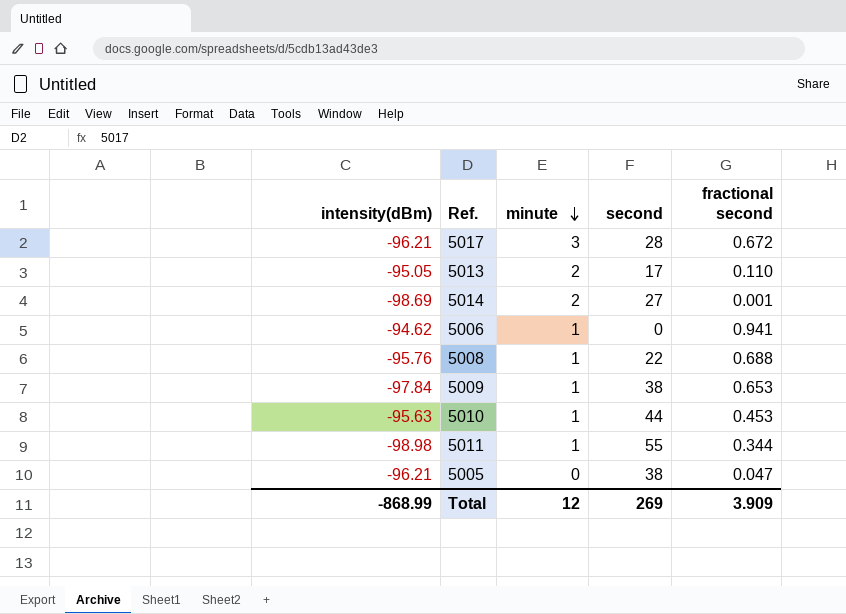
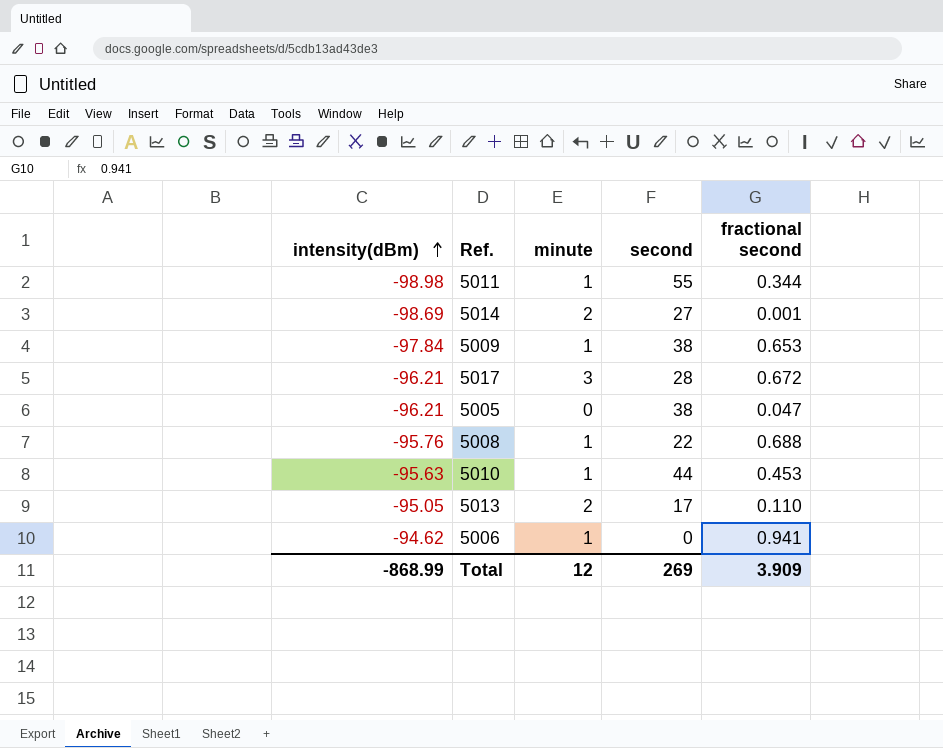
row order: minute descending -> intensity(dBm) ascending

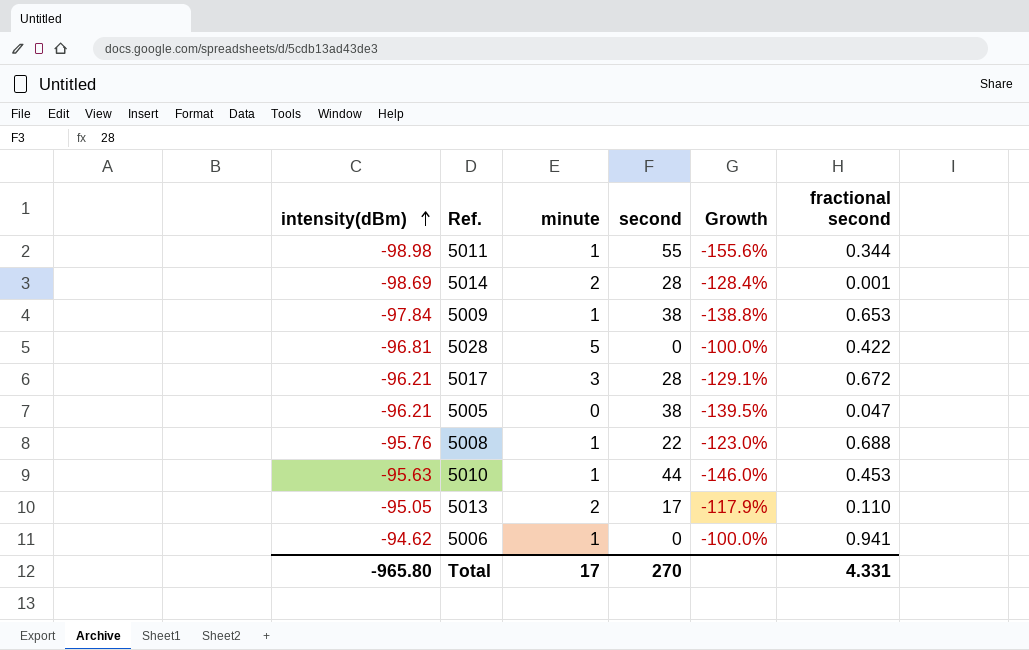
column Growth | formula: none -> ([second] - [intensity(dBm)]) / [intensity(dBm)]
5014 | second: 27 -> 28
row 5028: none -> -96.81 | 5 | 0 | -100.0% | 0.422
Total | intensity(dBm): -868.99 -> -965.80
Total | minute: 12 -> 17
Total | second: 269 -> 270
Total | fractional second: 3.909 -> 4.331

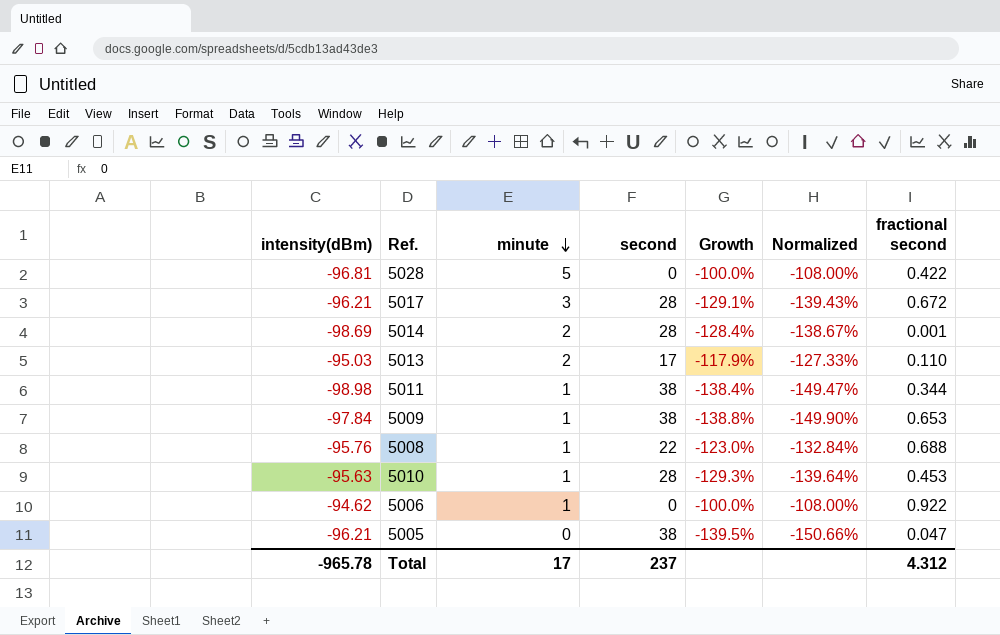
row order: intensity(dBm) ascending -> minute descending
column Normalized | formula: none -> [Growth] * 1.08
5013 | intensity(dBm): -95.05 -> -95.03
5011 | second: 55 -> 38
5011 | Growth: -155.6% -> -138.4%
5010 | second: 44 -> 28
5010 | Growth: -146.0% -> -129.3%
5006 | fractional second: 0.941 -> 0.922
Total | intensity(dBm): -965.80 -> -965.78
Total | second: 270 -> 237
Total | fractional second: 4.331 -> 4.312

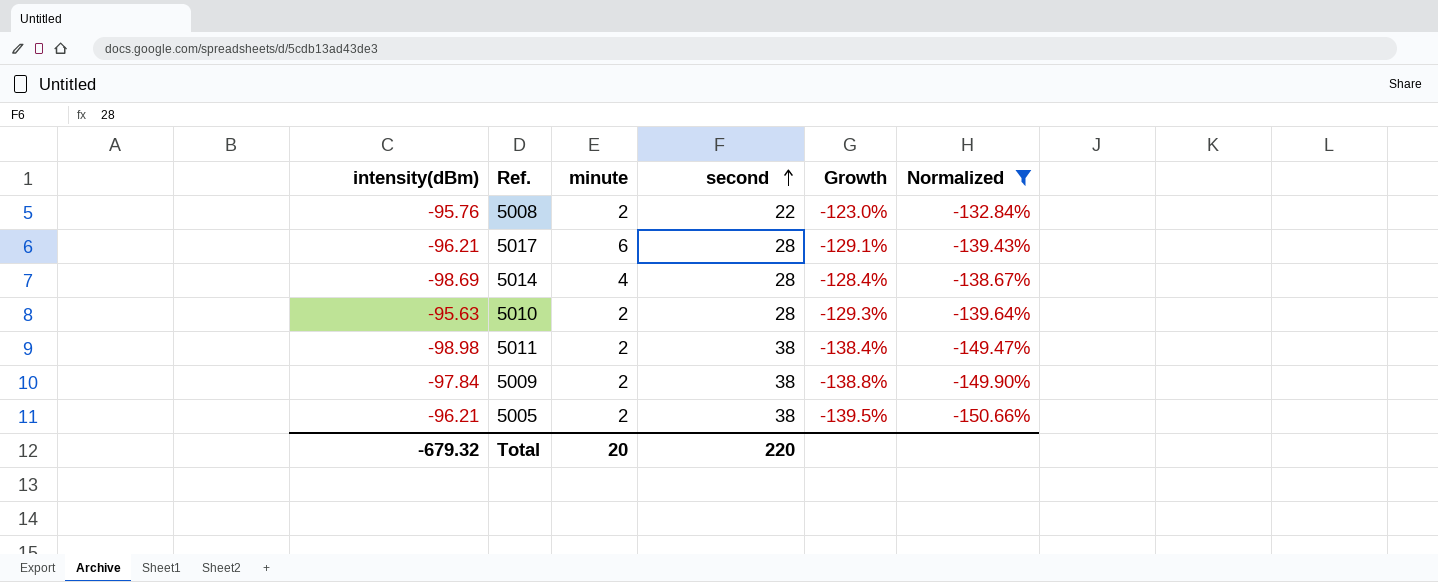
filter: none -> Normalized <= -132.84%
row order: minute descending -> second ascending
column fractional second | position: 7 -> none
5008 | minute: 1 -> 2
5017 | minute: 3 -> 6
5014 | minute: 2 -> 4
5010 | minute: 1 -> 2
5011 | minute: 1 -> 2
5009 | minute: 1 -> 2
5005 | minute: 0 -> 2
Total | intensity(dBm): -965.78 -> -679.32
Total | minute: 17 -> 20
Total | second: 237 -> 220

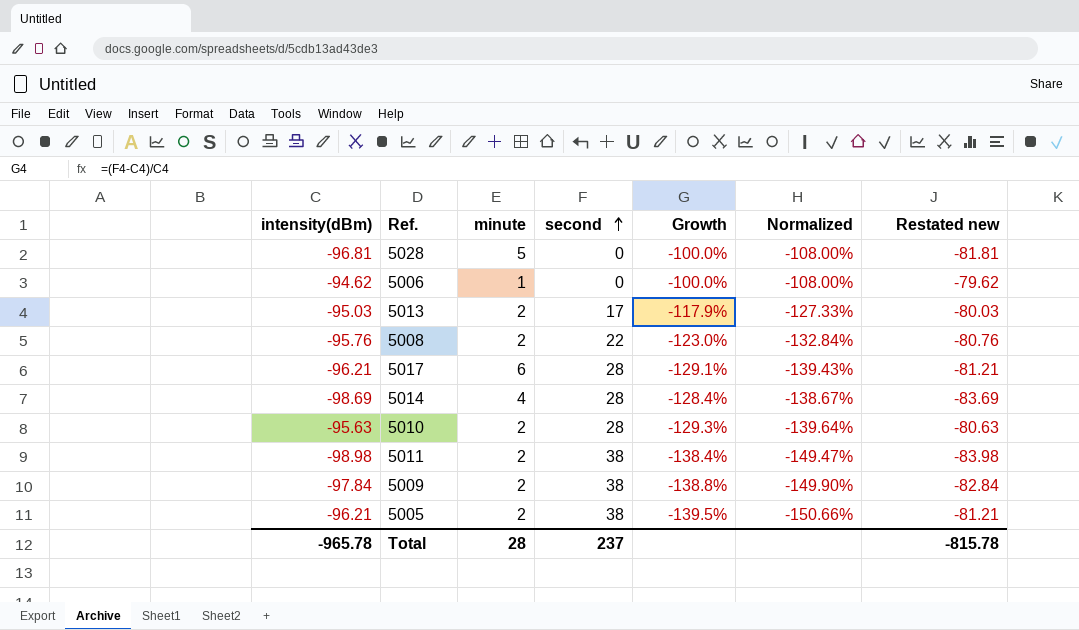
filter: Normalized <= -132.84% -> none
column Restated new | formula: none -> [intensity(dBm)] + 15
Total | intensity(dBm): -679.32 -> -965.78
Total | minute: 20 -> 28
Total | second: 220 -> 237

